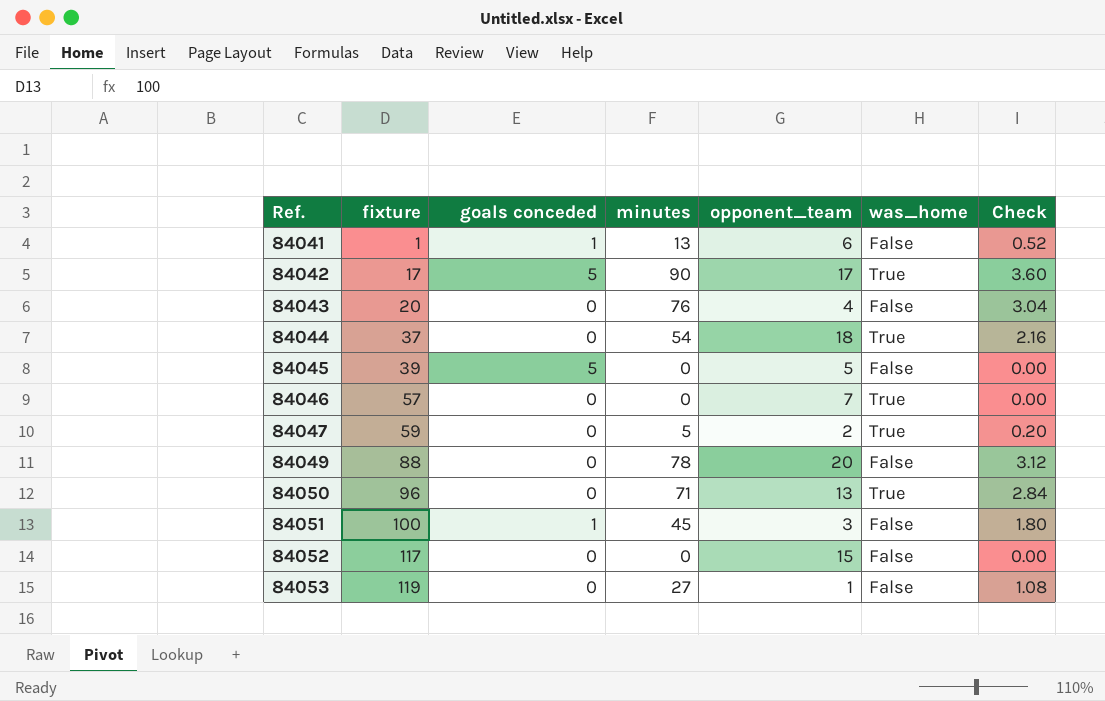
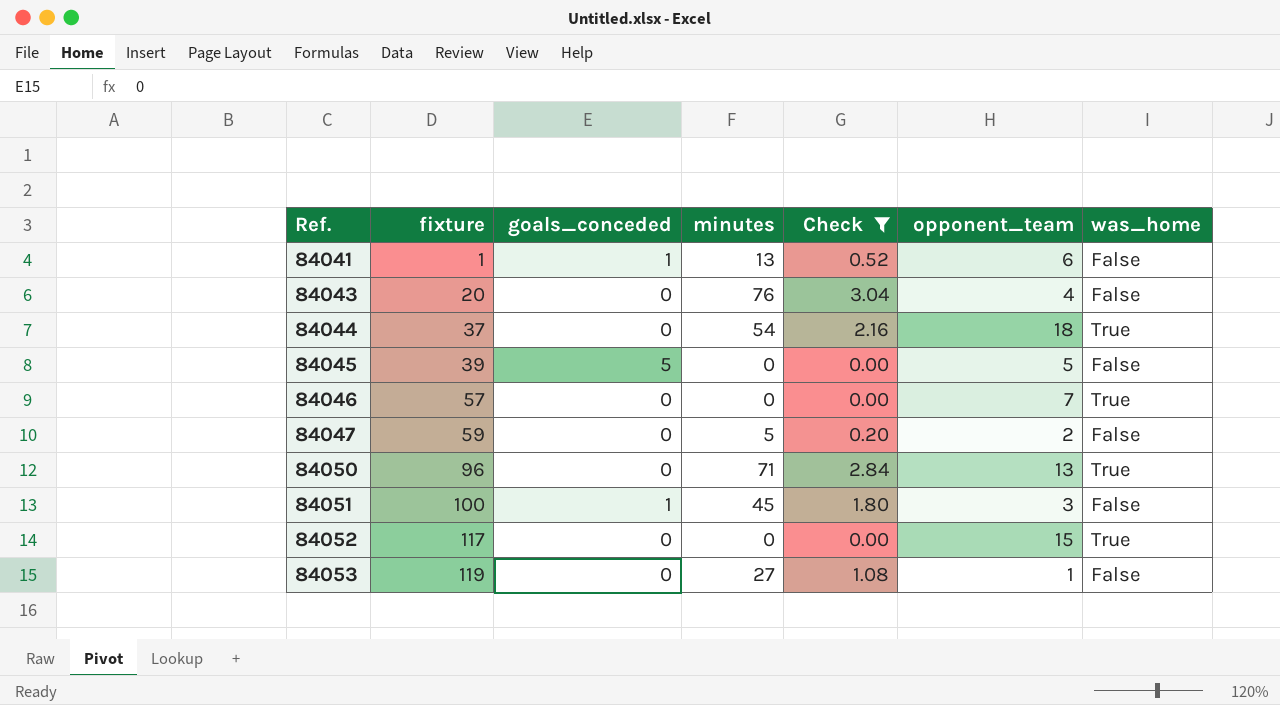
filter: none -> Check <= 3.04
column name: goals conceded -> goals_conceded
column Check | position: 7 -> 5
84047 | was_home: True -> False
84052 | was_home: False -> True

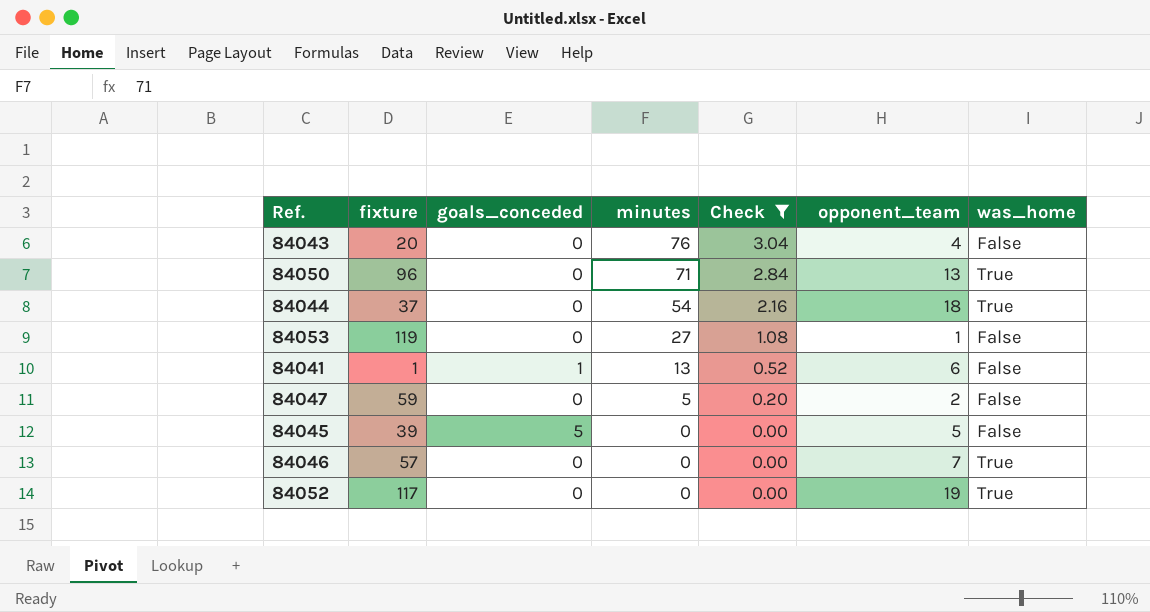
row order: Ref. ascending -> minutes descending
row 84051: 100 | 1 | 45 | 1.80 | 3 | False -> none
84052 | opponent_team: 15 -> 19

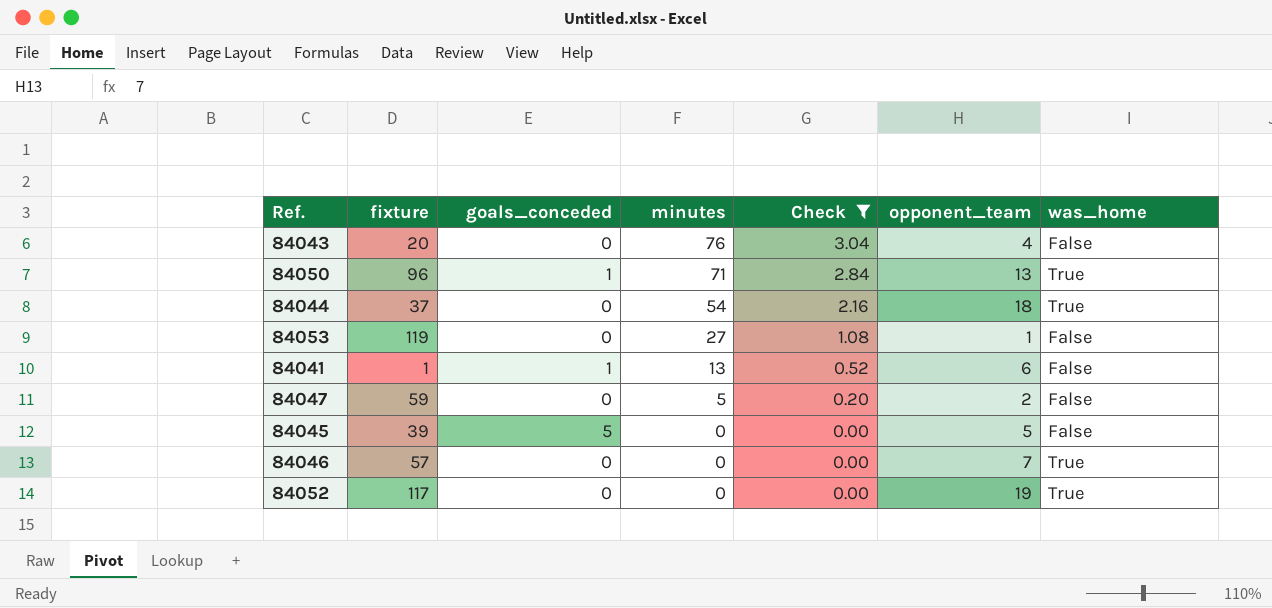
84050 | goals_conceded: 0 -> 1

